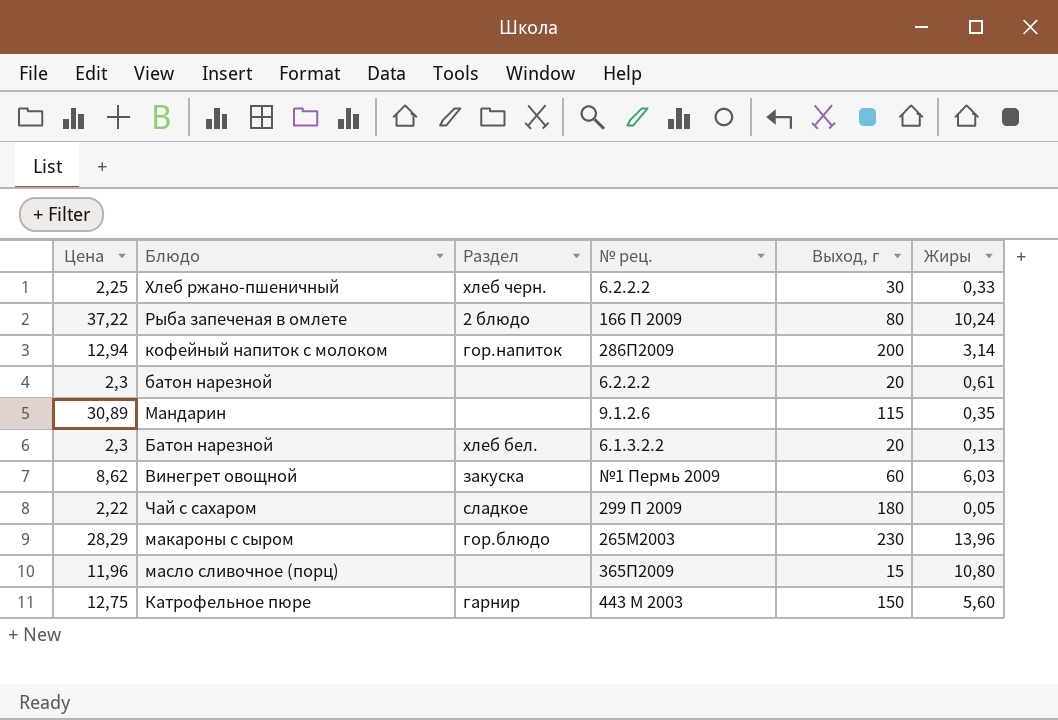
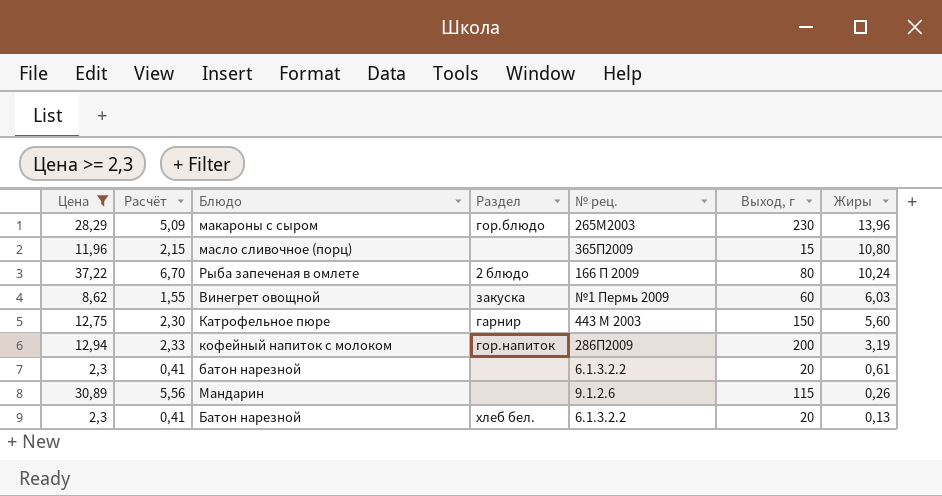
filter: none -> Цена >= 2,3
row order: none -> Жиры descending
column Расчёт | formula: none -> [Цена] * 0,18
кофейный напиток с молоком | Жиры: 3,14 -> 3,19
батон нарезной | № рец.: 6.2.2.2 -> 6.1.3.2.2
Мандарин | Жиры: 0,35 -> 0,26

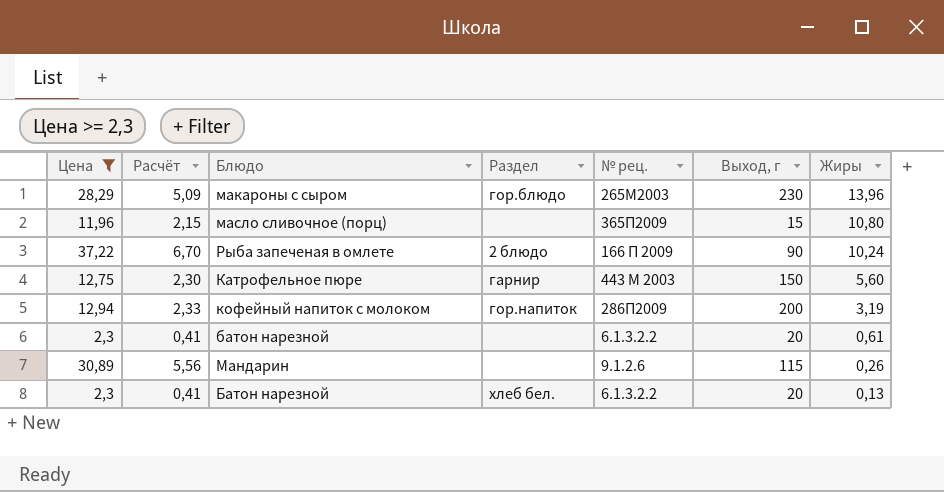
row Винегрет овощной: 8,62 | 1,55 | закуска | №1 Пермь 2009 | 60 | 6,03 -> none
Рыба запеченая в омлете | Выход, г: 80 -> 90

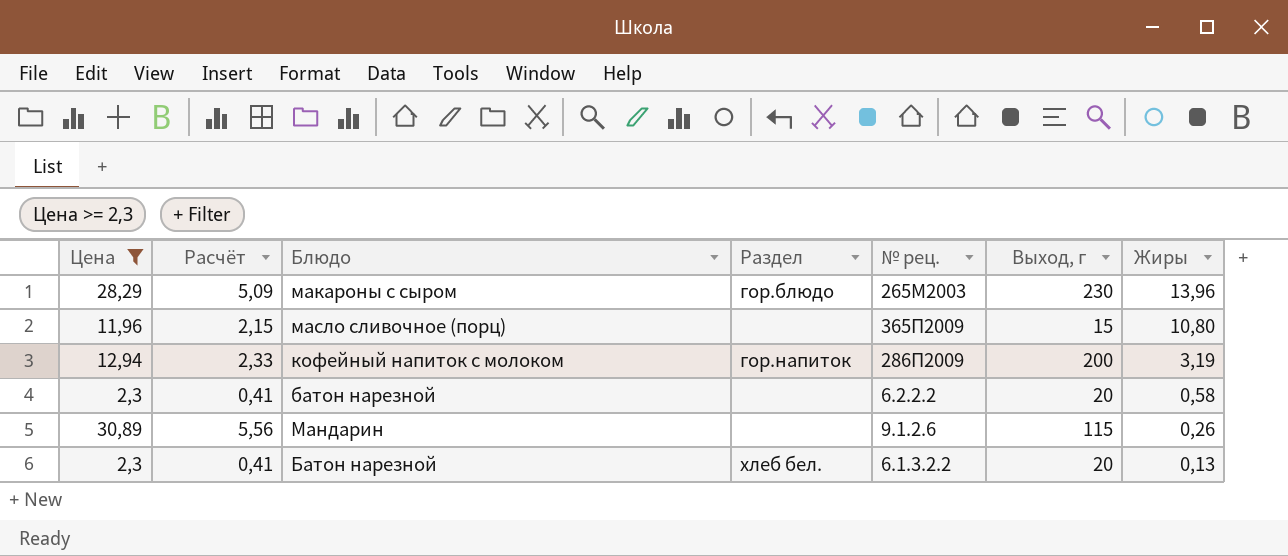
row Рыба запеченая в омлете: 37,22 | 6,70 | 2 блюдо | 166 П 2009 | 90 | 10,24 -> none
row Катрофельное пюре: 12,75 | 2,30 | гарнир | 443 М 2003 | 150 | 5,60 -> none
батон нарезной | № рец.: 6.1.3.2.2 -> 6.2.2.2
батон нарезной | Жиры: 0,61 -> 0,58

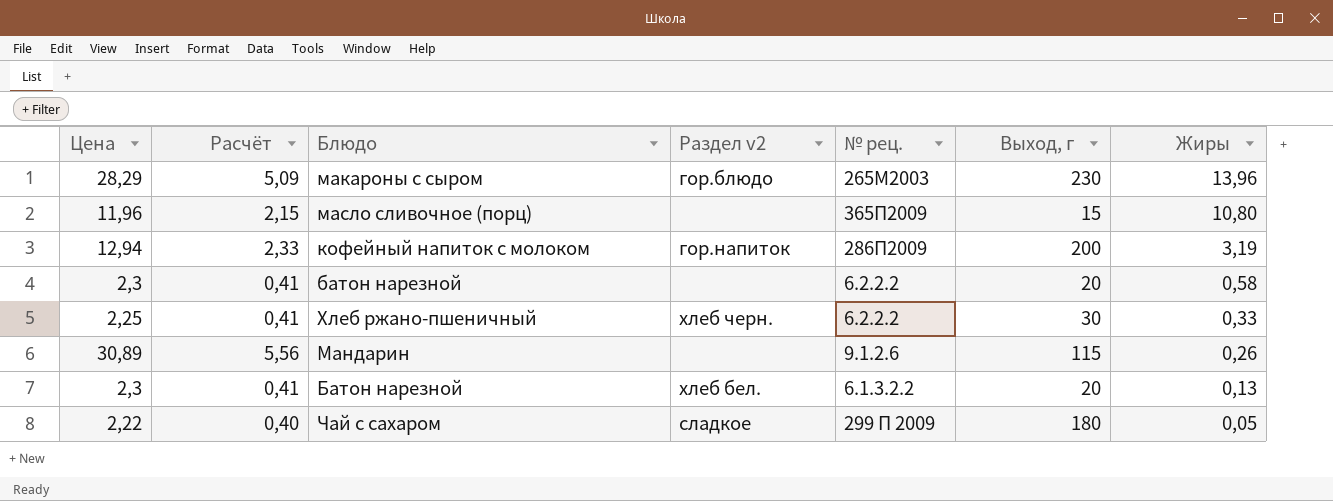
filter: Цена >= 2,3 -> none
column name: Раздел -> Раздел v2

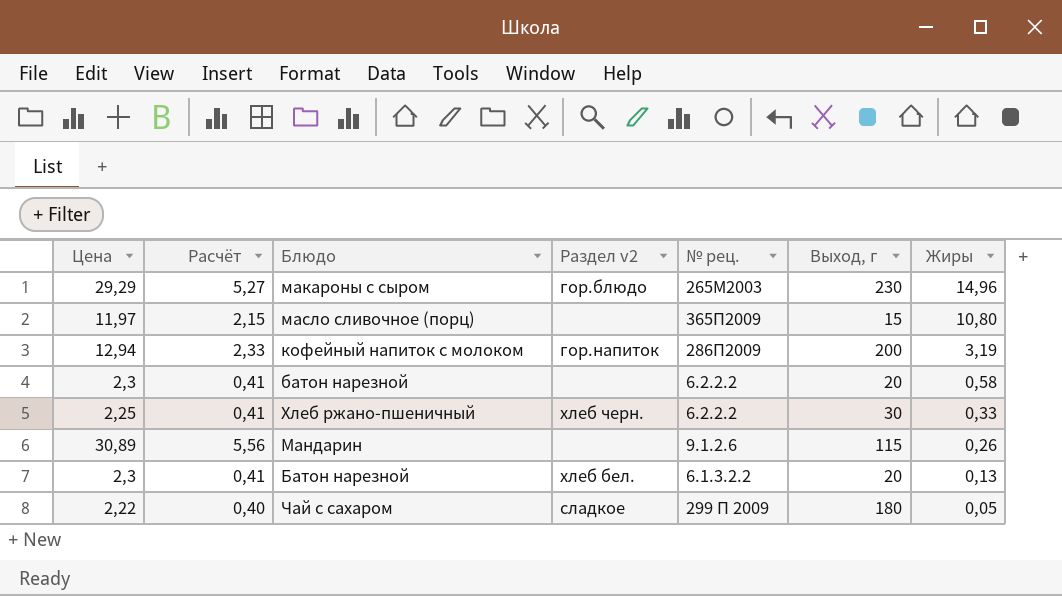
макароны с сыром | Цена: 28,29 -> 29,29
макароны с сыром | Расчёт: 5,09 -> 5,27
макароны с сыром | Жиры: 13,96 -> 14,96
масло сливочное (порц) | Цена: 11,96 -> 11,97

